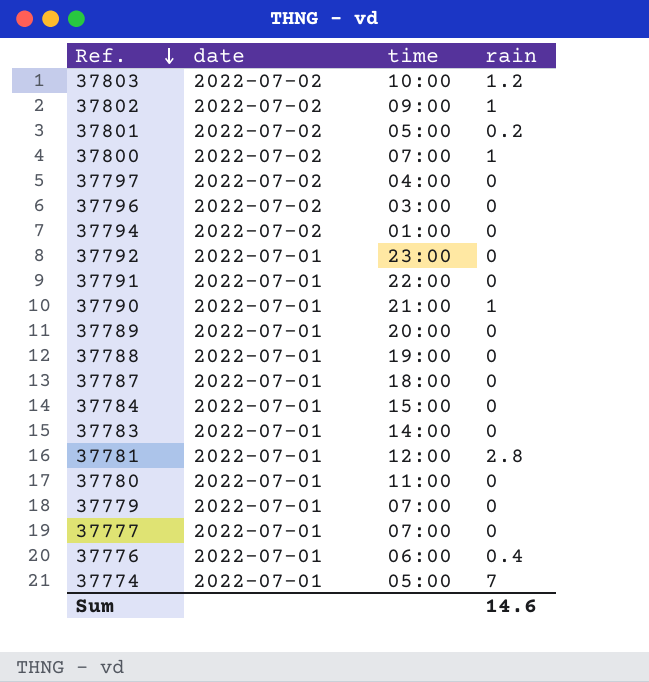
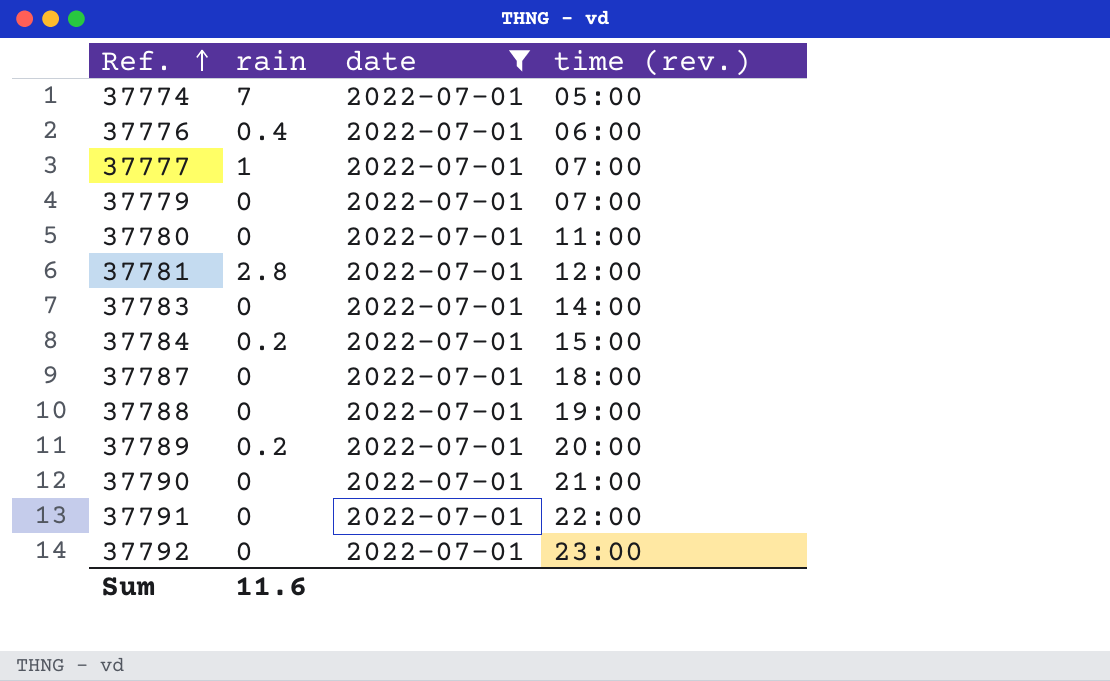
filter: none -> date = 2022-07-01
row order: Ref. descending -> Ref. ascending
column rain | position: 4 -> 2
column name: time -> time (rev.)
37777 | rain: 0 -> 1
37784 | rain: 0 -> 0.2
37789 | rain: 0 -> 0.2
37790 | rain: 1 -> 0
Sum | rain: 14.6 -> 11.6

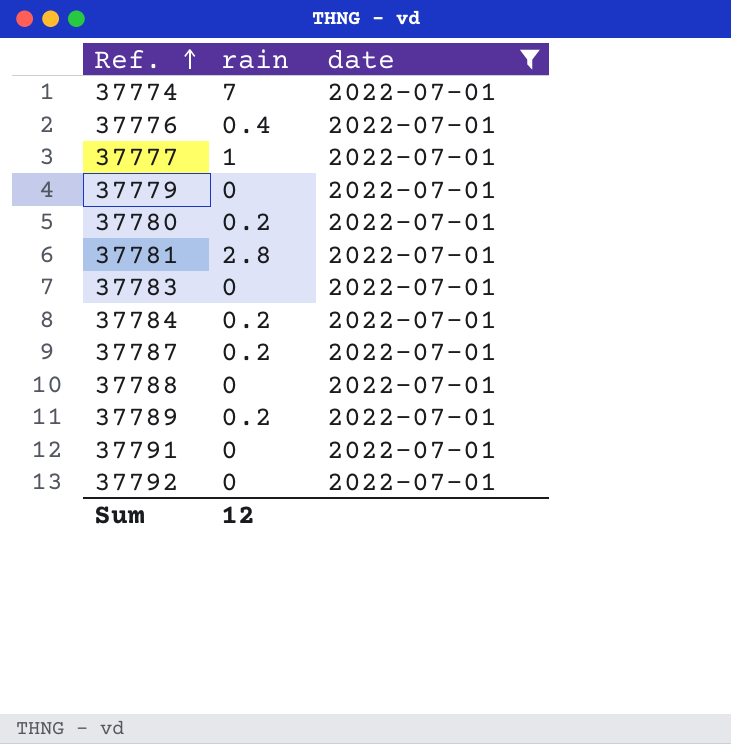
column time (rev.) | position: 4 -> none
row 37790: 0 | 2022-07-01 | 21:00 -> none
37780 | rain: 0 -> 0.2
37787 | rain: 0 -> 0.2
Sum | rain: 11.6 -> 12

